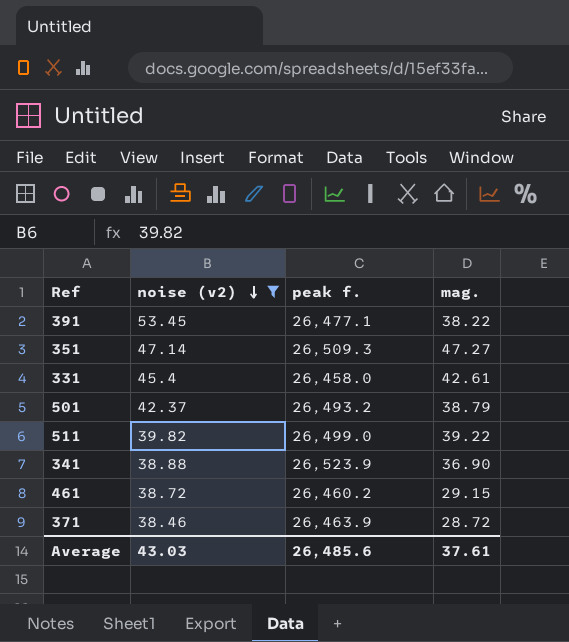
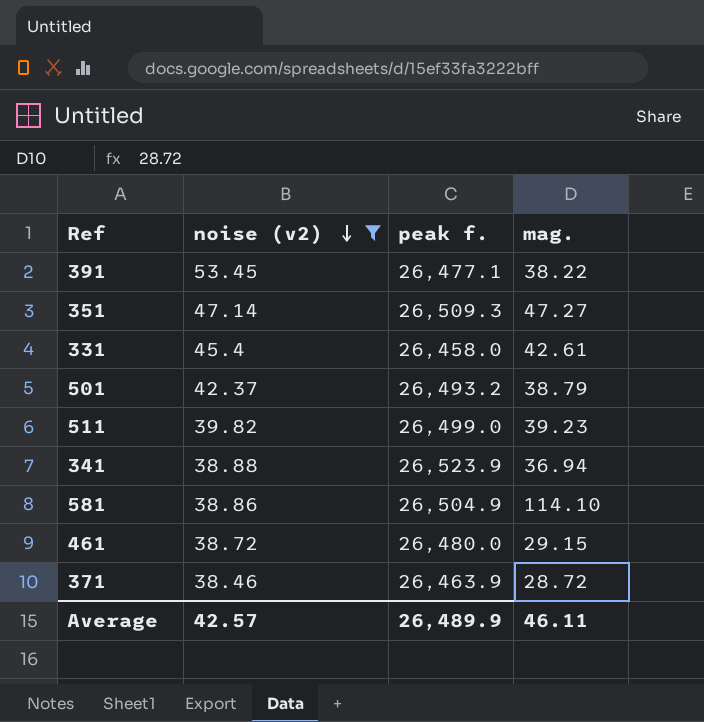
511 | mag.: 39.22 -> 39.23
341 | mag.: 36.90 -> 36.94
row 581: none -> 38.86 | 26,504.9 | 114.10
461 | peak f.: 26,460.2 -> 26,480.0
Average | noise (v2): 43.03 -> 42.57
Average | peak f.: 26,485.6 -> 26,489.9
Average | mag.: 37.61 -> 46.11

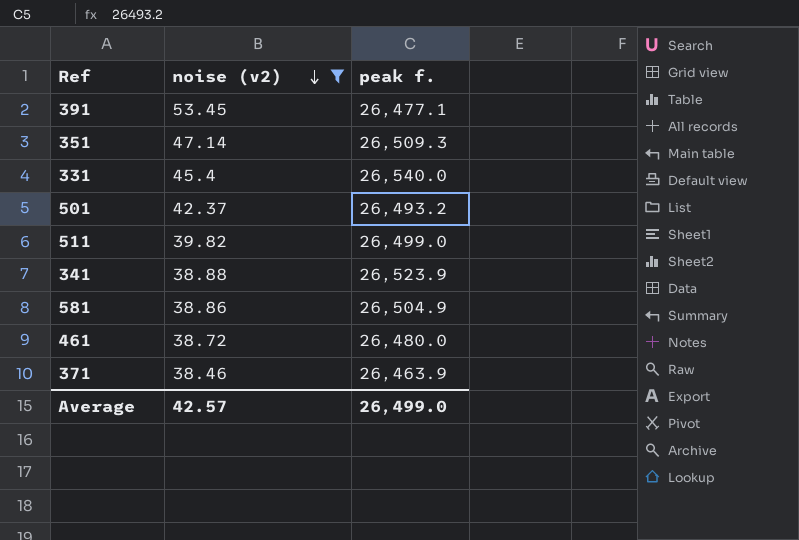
column mag. | position: 4 -> none
331 | peak f.: 26,458.0 -> 26,540.0
Average | peak f.: 26,489.9 -> 26,499.0

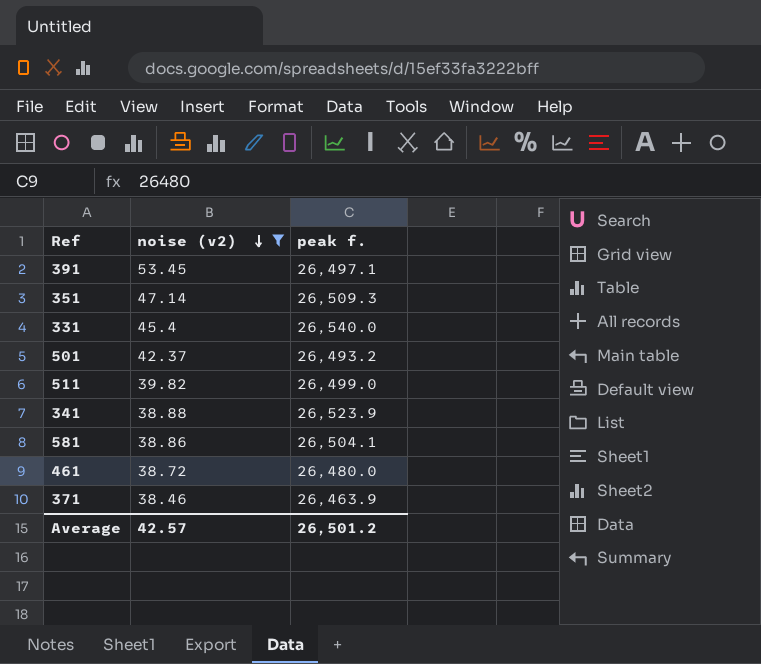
391 | peak f.: 26,477.1 -> 26,497.1
581 | peak f.: 26,504.9 -> 26,504.1
Average | peak f.: 26,499.0 -> 26,501.2

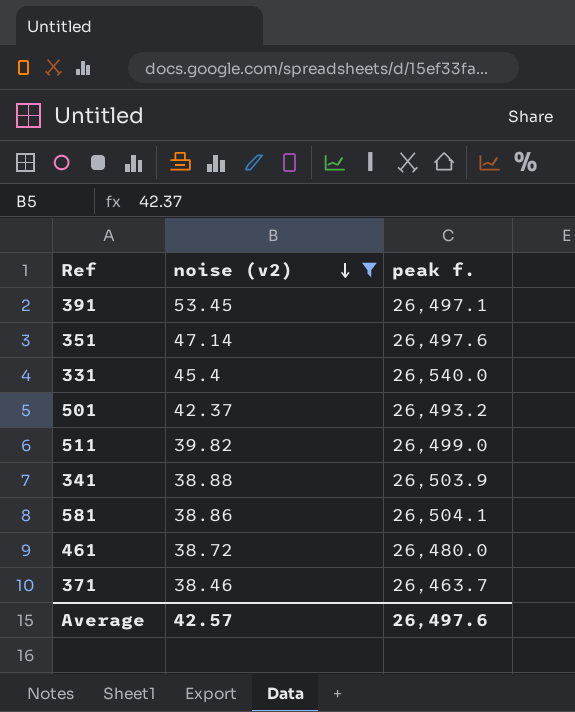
351 | peak f.: 26,509.3 -> 26,497.6
341 | peak f.: 26,523.9 -> 26,503.9
371 | peak f.: 26,463.9 -> 26,463.7
Average | peak f.: 26,501.2 -> 26,497.6

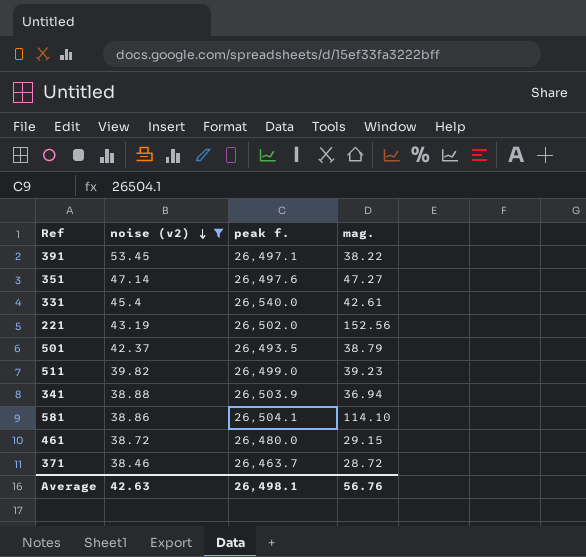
column mag. | position: none -> 4
row 221: none -> 43.19 | 26,502.0 | 152.56
501 | peak f.: 26,493.2 -> 26,493.5
Average | noise (v2): 42.57 -> 42.63
Average | peak f.: 26,497.6 -> 26,498.1

